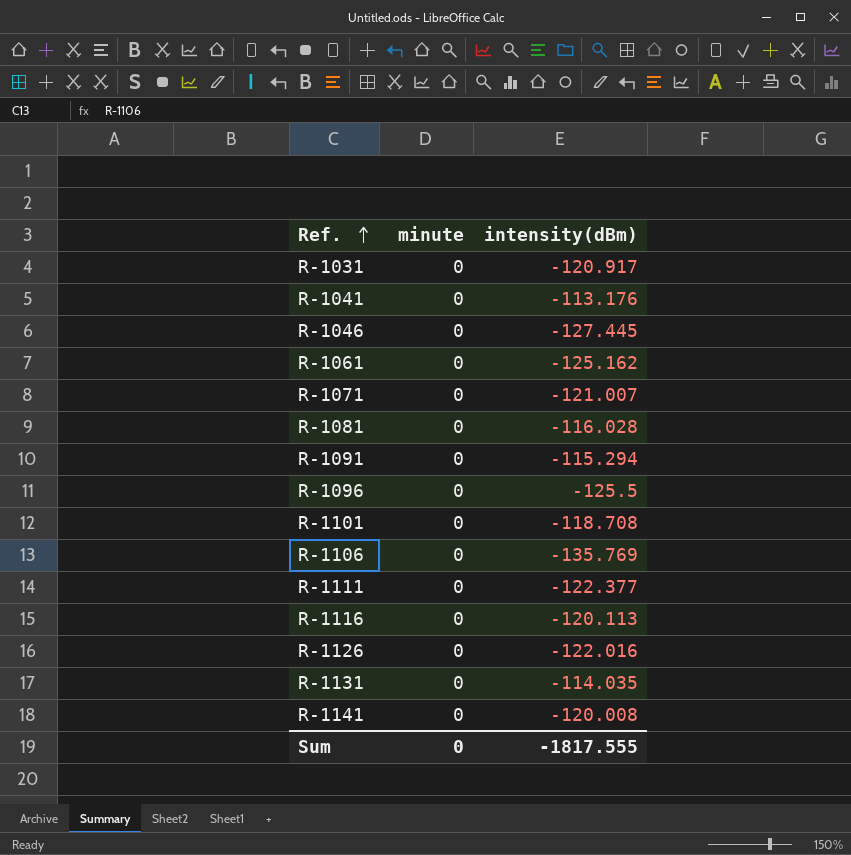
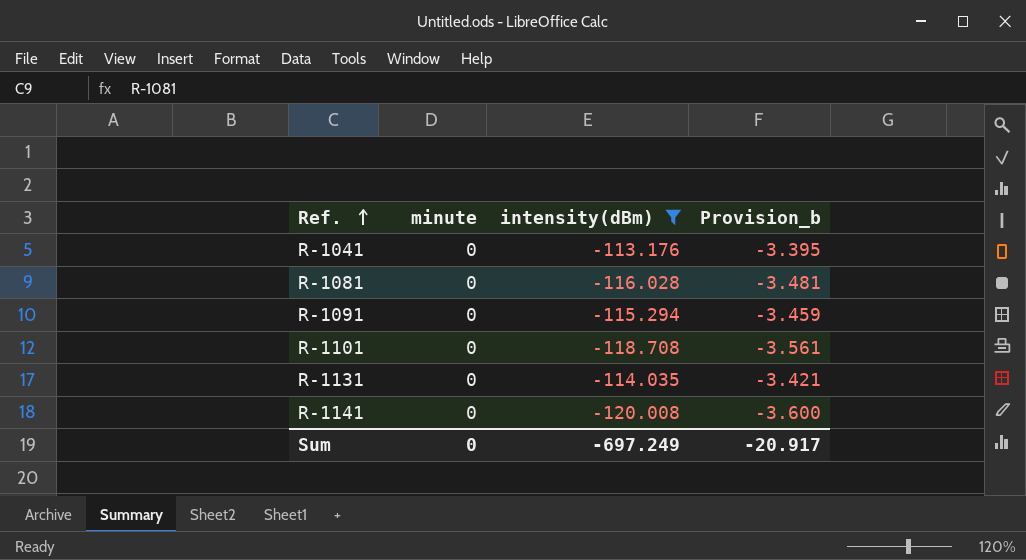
filter: none -> intensity(dBm) >= -120.008
column Provision_b | formula: none -> [intensity(dBm)] * 0.03
Sum | intensity(dBm): -1817.555 -> -697.249

